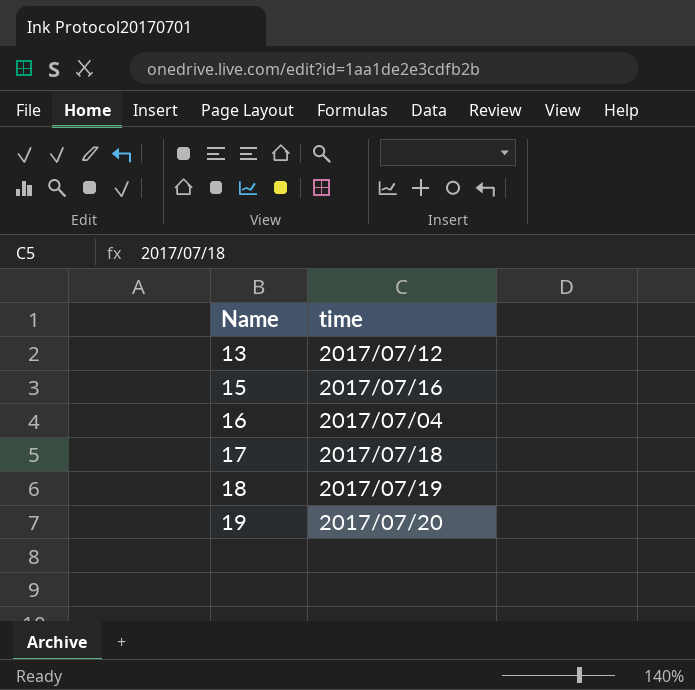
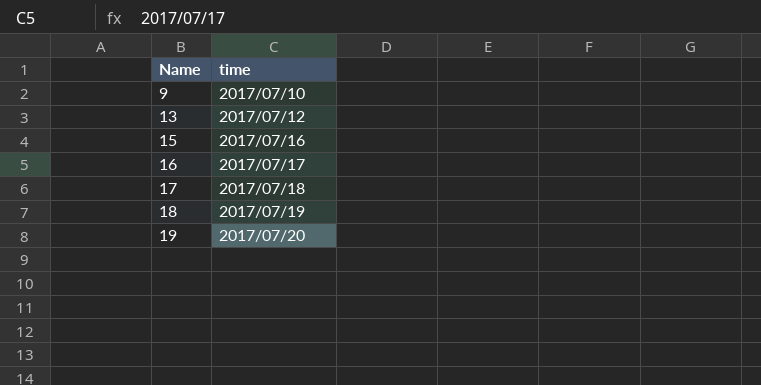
row 9: none -> 2017/07/10
16 | time: 2017/07/04 -> 2017/07/17

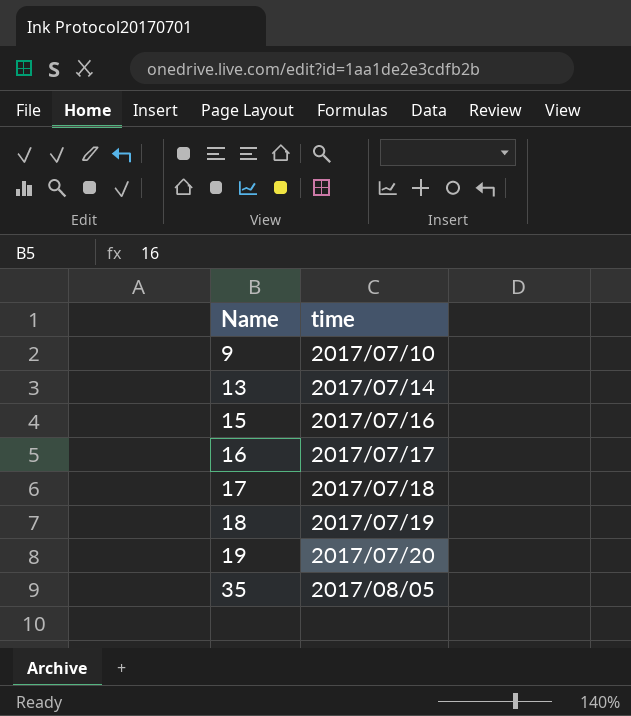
13 | time: 2017/07/12 -> 2017/07/14
row 35: none -> 2017/08/05

